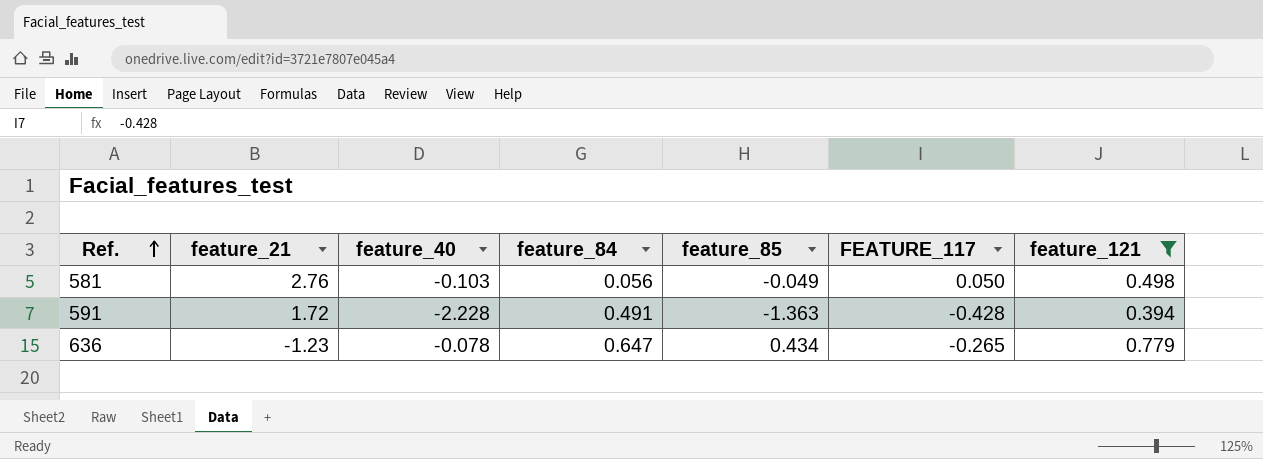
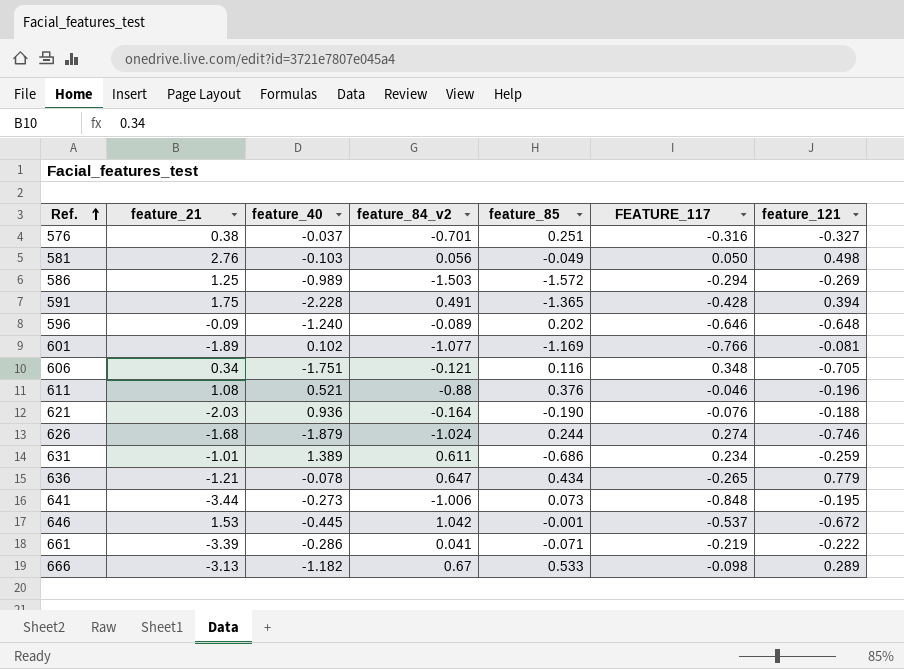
filter: feature_121 >= 0.394 -> none
column name: feature_84 -> feature_84_v2
591 | feature_21: 1.72 -> 1.75
591 | feature_85: -1.363 -> -1.365
636 | feature_21: -1.23 -> -1.21

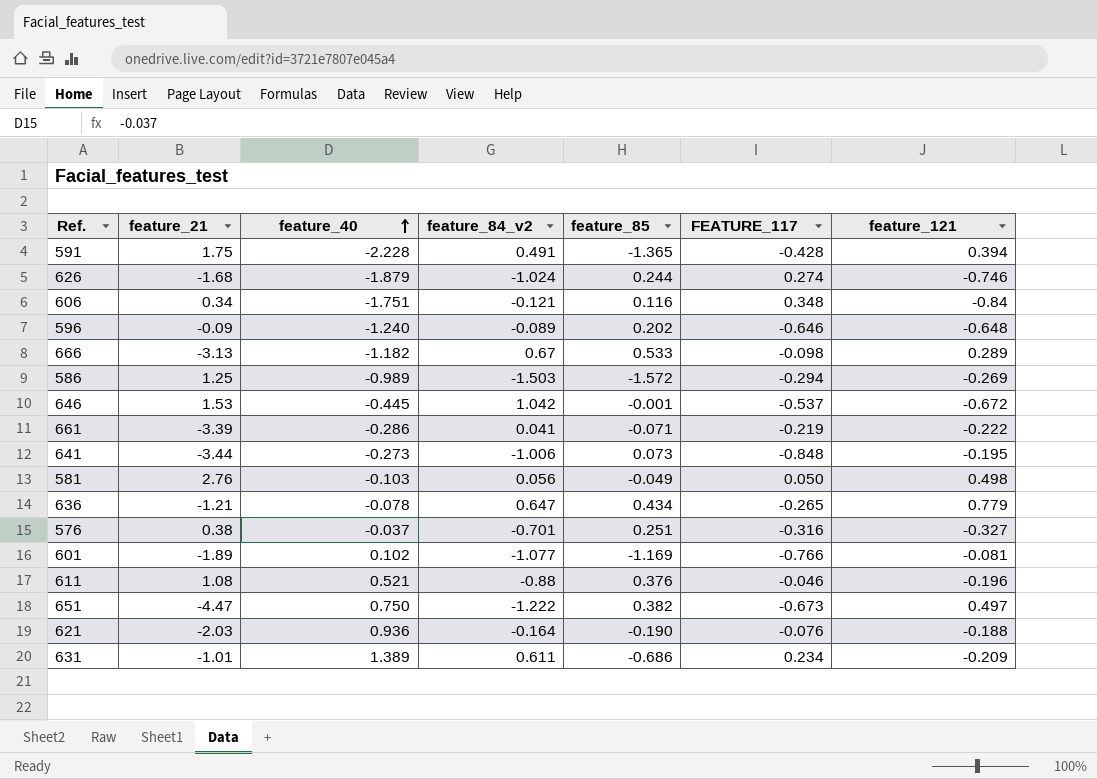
row order: Ref. ascending -> feature_40 ascending
606 | feature_121: -0.705 -> -0.84
row 651: none -> -4.47 | 0.750 | -1.222 | 0.382 | -0.673 | 0.497
631 | feature_121: -0.259 -> -0.209

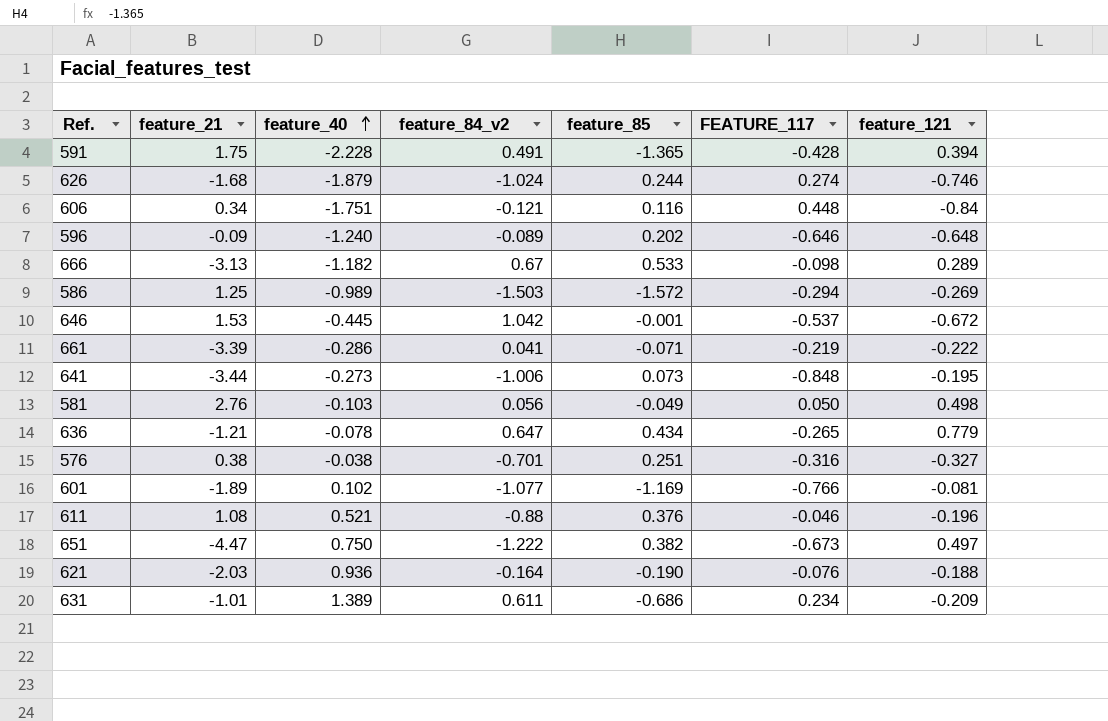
606 | FEATURE_117: 0.348 -> 0.448
576 | feature_40: -0.037 -> -0.038

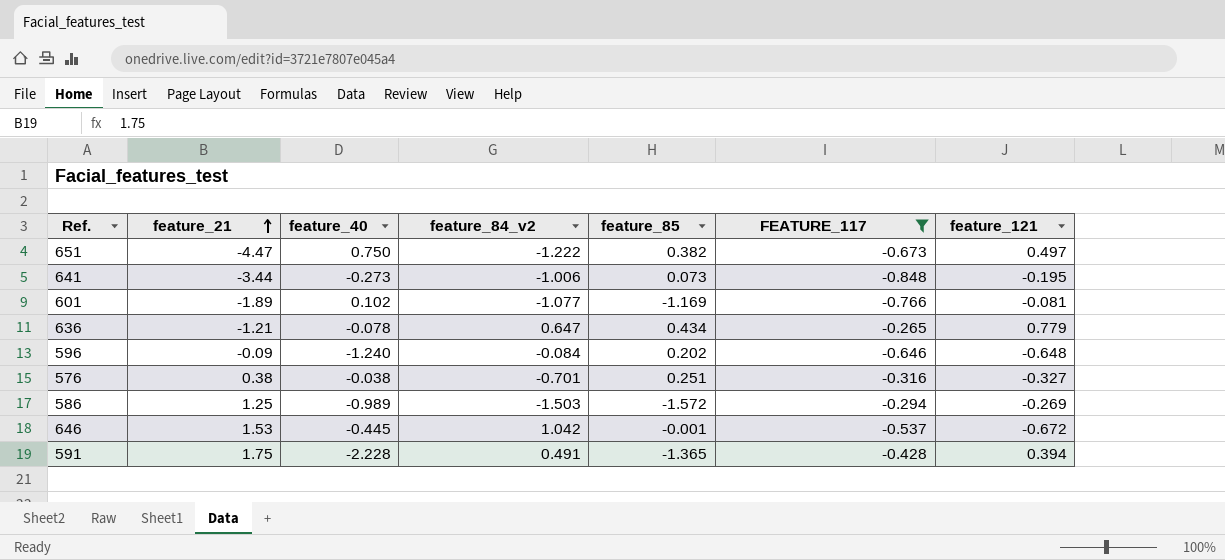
filter: none -> FEATURE_117 <= -0.265
row order: feature_40 ascending -> feature_21 ascending
596 | feature_84_v2: -0.089 -> -0.084

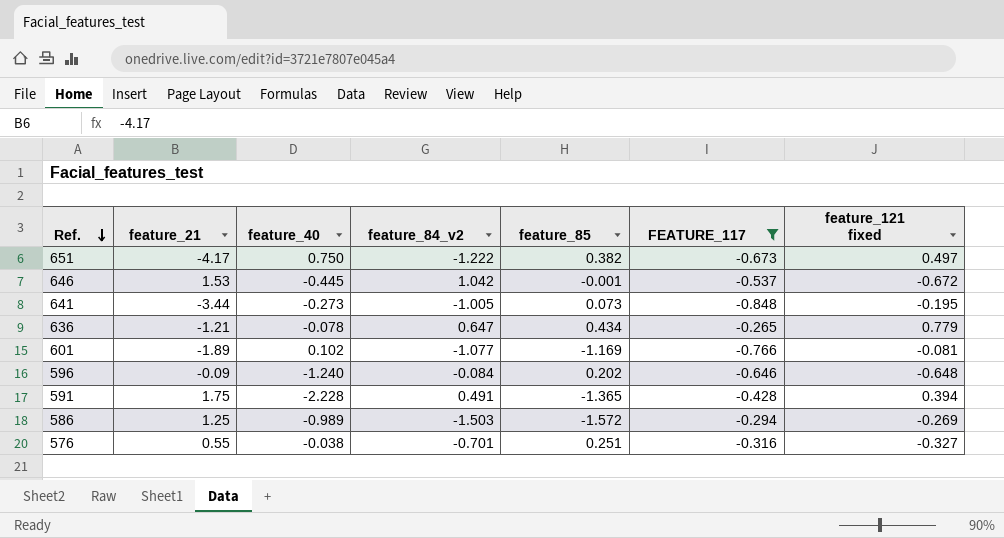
row order: feature_21 ascending -> Ref. descending
column name: feature_121 -> feature_121 fixed
651 | feature_21: -4.47 -> -4.17
641 | feature_84_v2: -1.006 -> -1.005
576 | feature_21: 0.38 -> 0.55

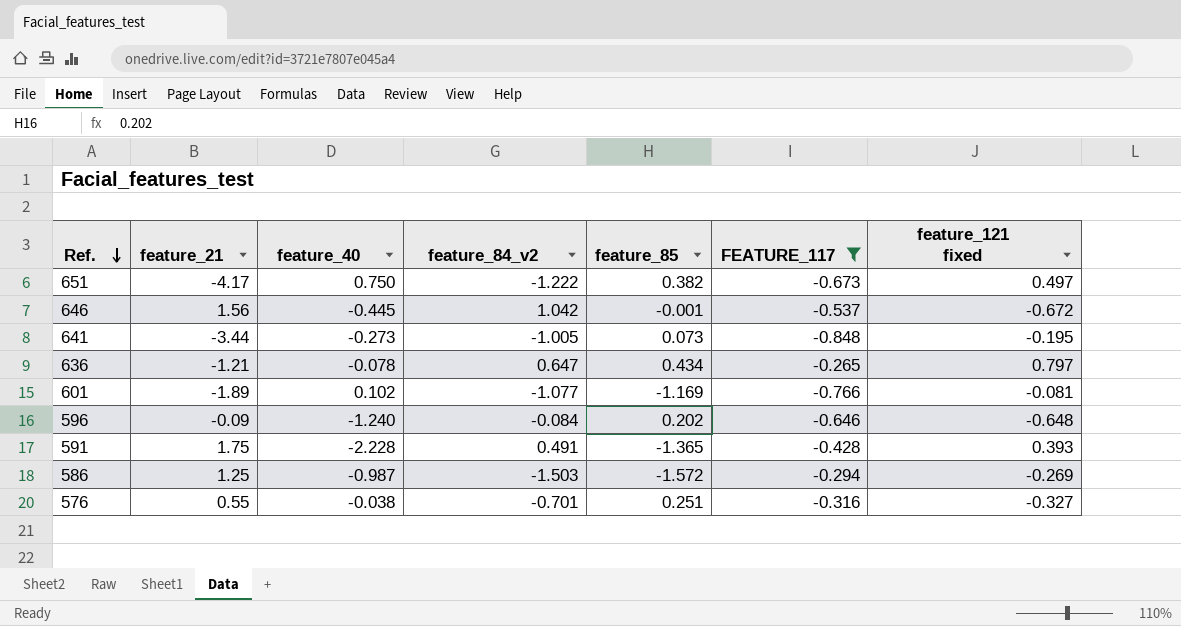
646 | feature_21: 1.53 -> 1.56
636 | feature_121 fixed: 0.779 -> 0.797
591 | feature_121 fixed: 0.394 -> 0.393
586 | feature_40: -0.989 -> -0.987

